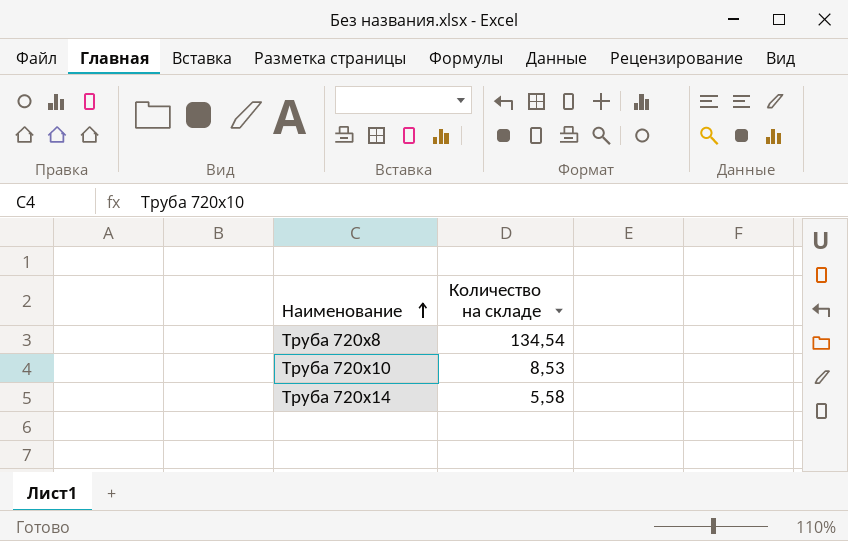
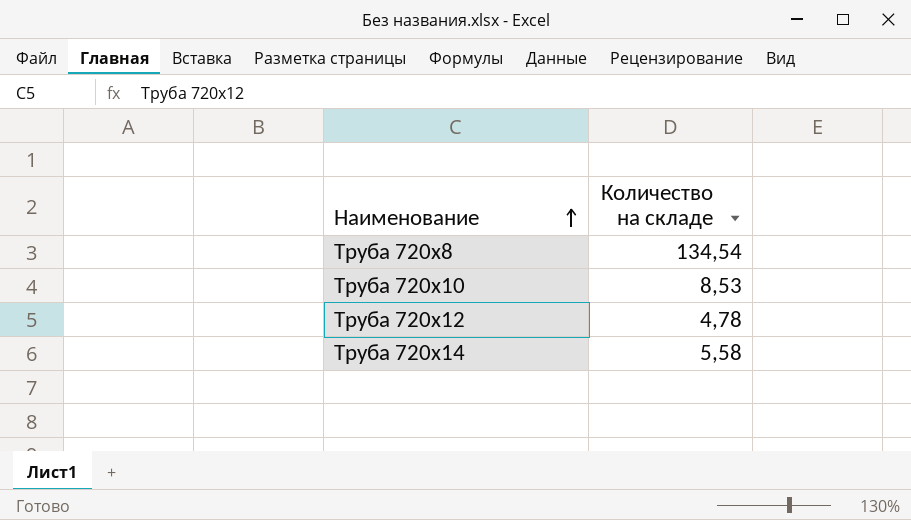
row Труба 720х12: none -> 4,78

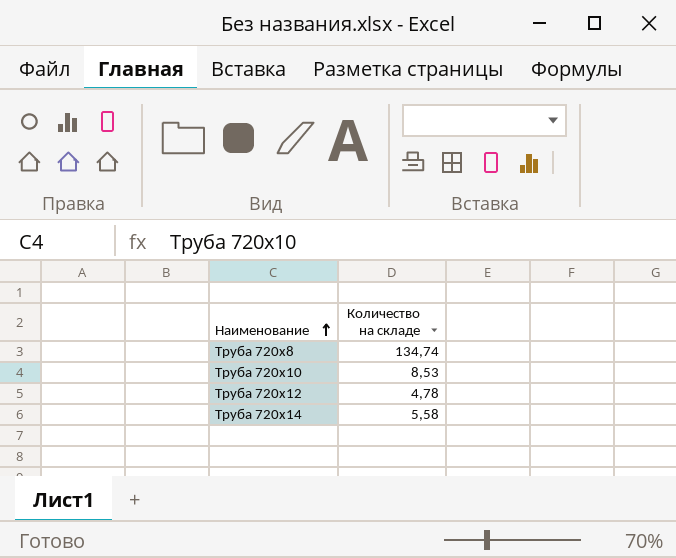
Труба 720х8 | Количество на складе: 134,54 -> 134,74

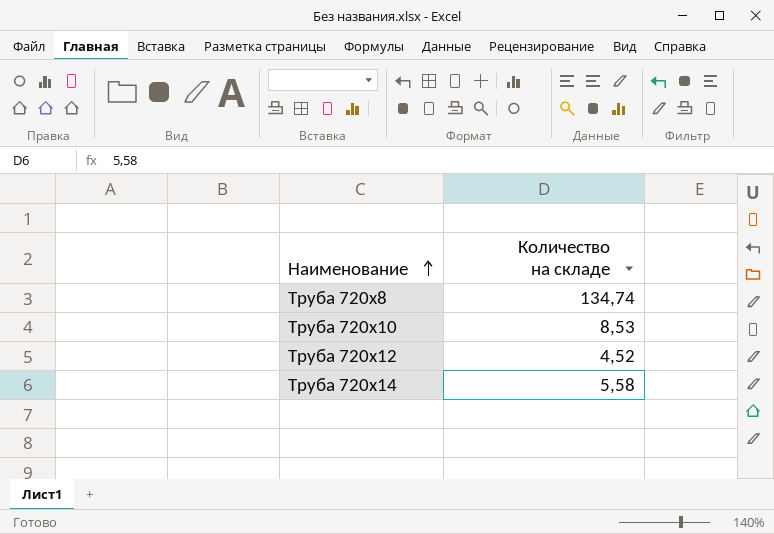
Труба 720х12 | Количество на складе: 4,78 -> 4,52

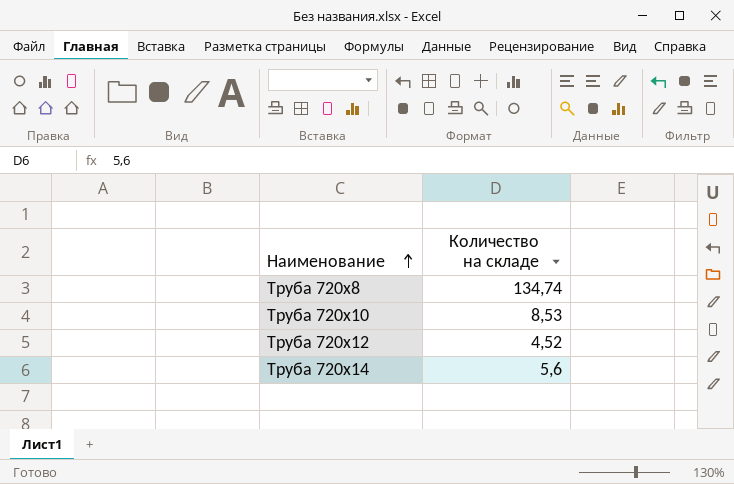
Труба 720х14 | Количество на складе: 5,58 -> 5,6

